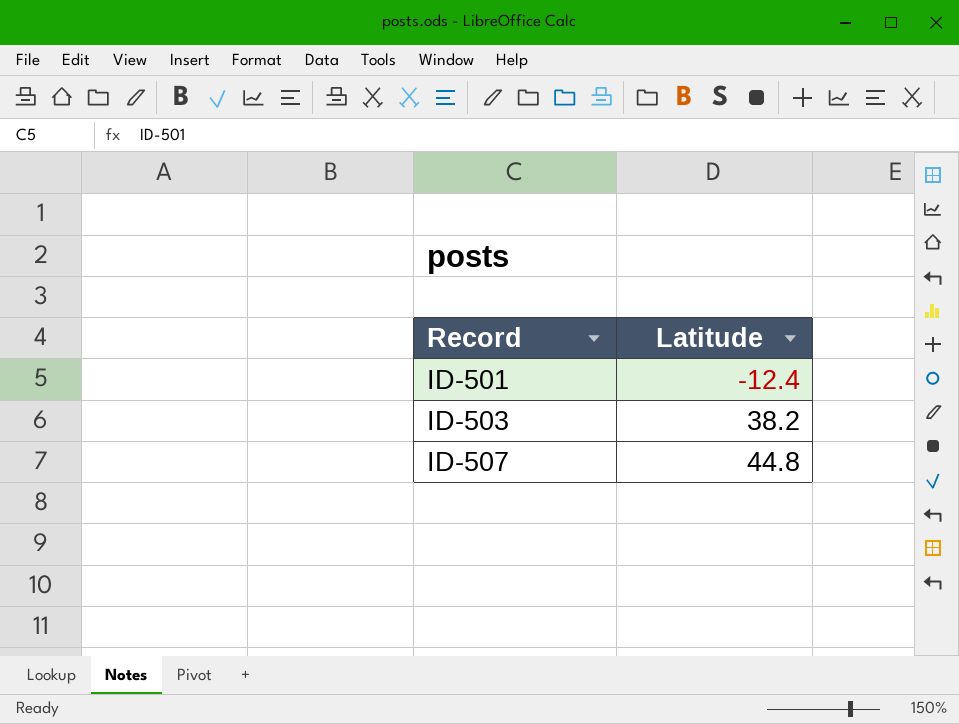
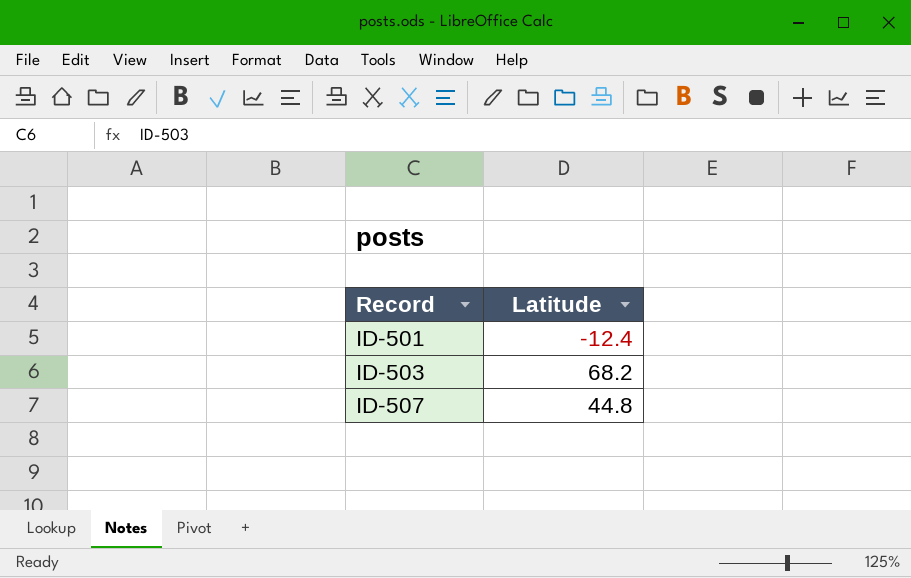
ID-503 | Latitude: 38.2 -> 68.2

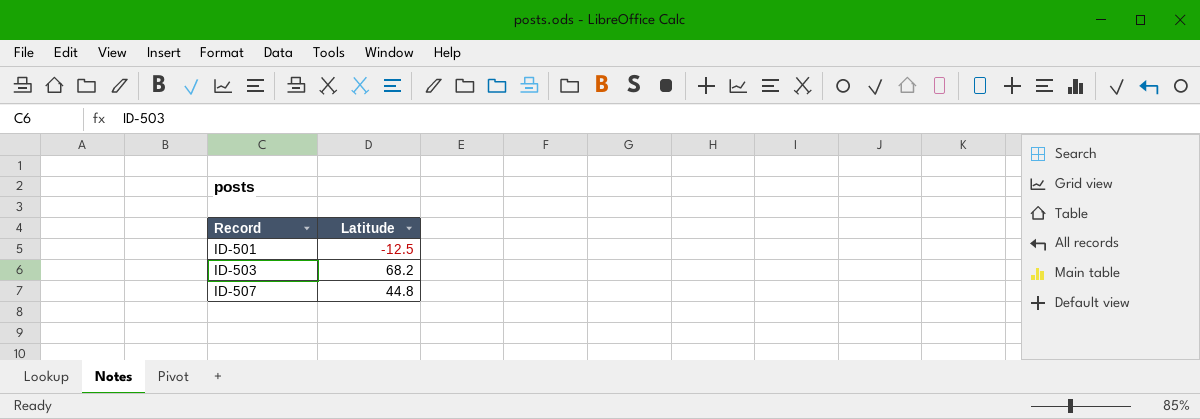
ID-501 | Latitude: -12.4 -> -12.5

